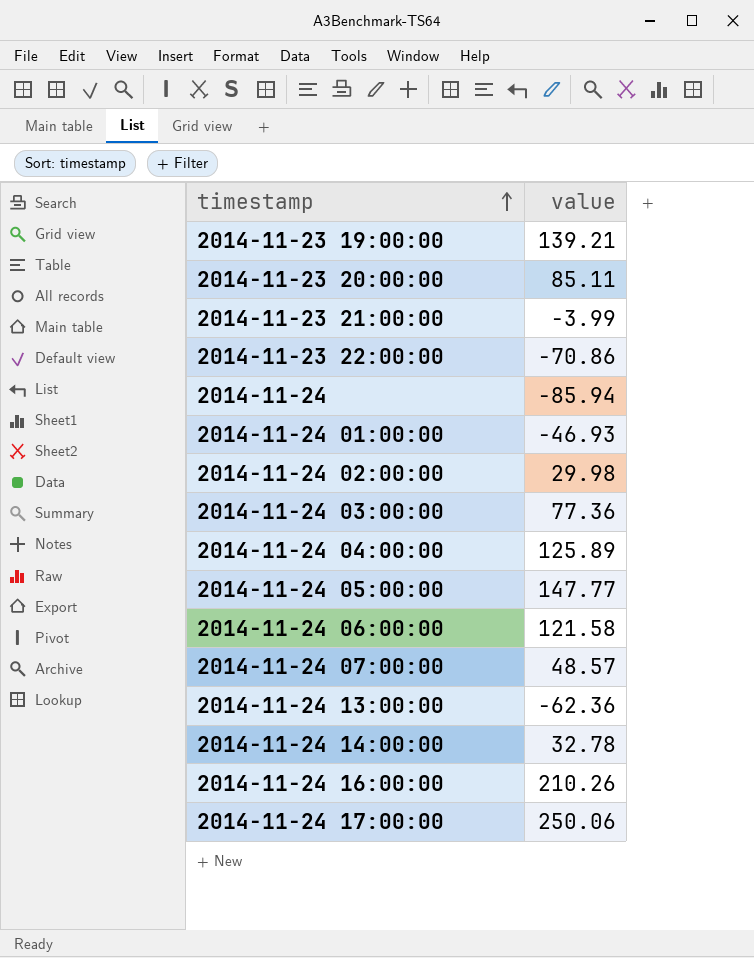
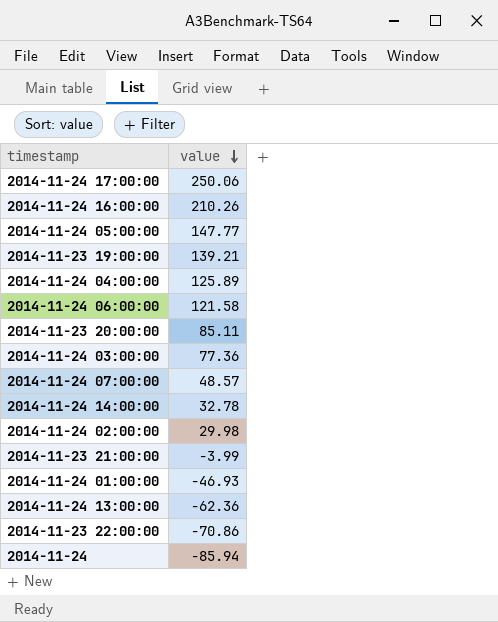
row order: timestamp ascending -> value descending

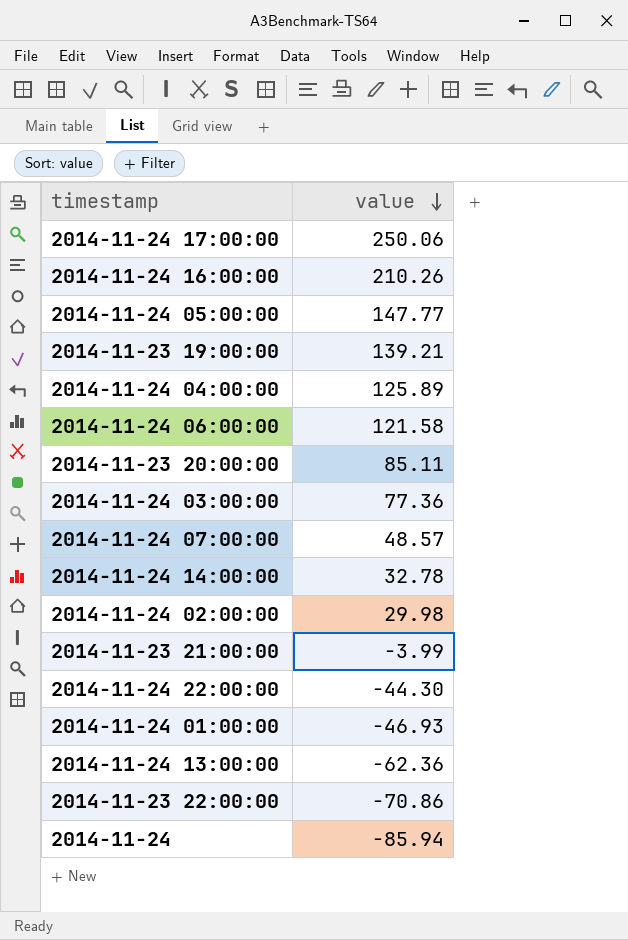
row 2014-11-24 22:00:00: none -> -44.30

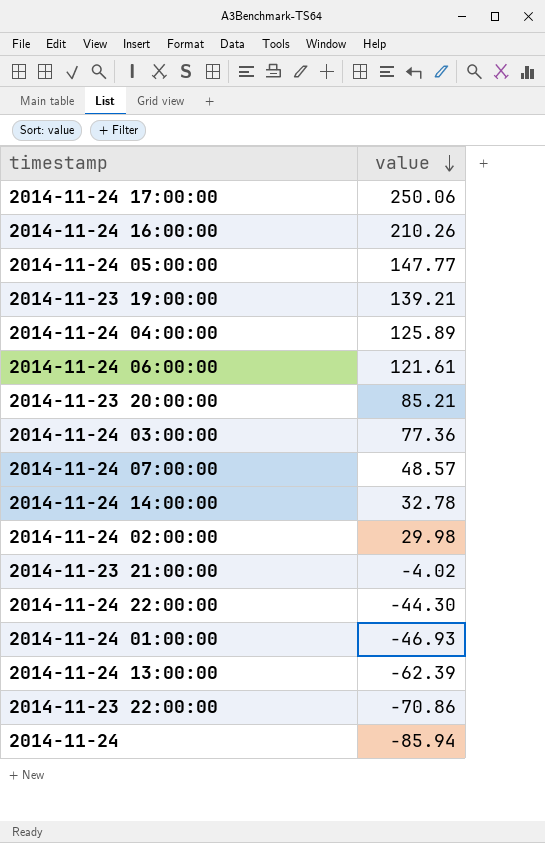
2014-11-24 06:00:00 | value: 121.58 -> 121.61
2014-11-23 20:00:00 | value: 85.11 -> 85.21
2014-11-23 21:00:00 | value: -3.99 -> -4.02
2014-11-24 13:00:00 | value: -62.36 -> -62.39

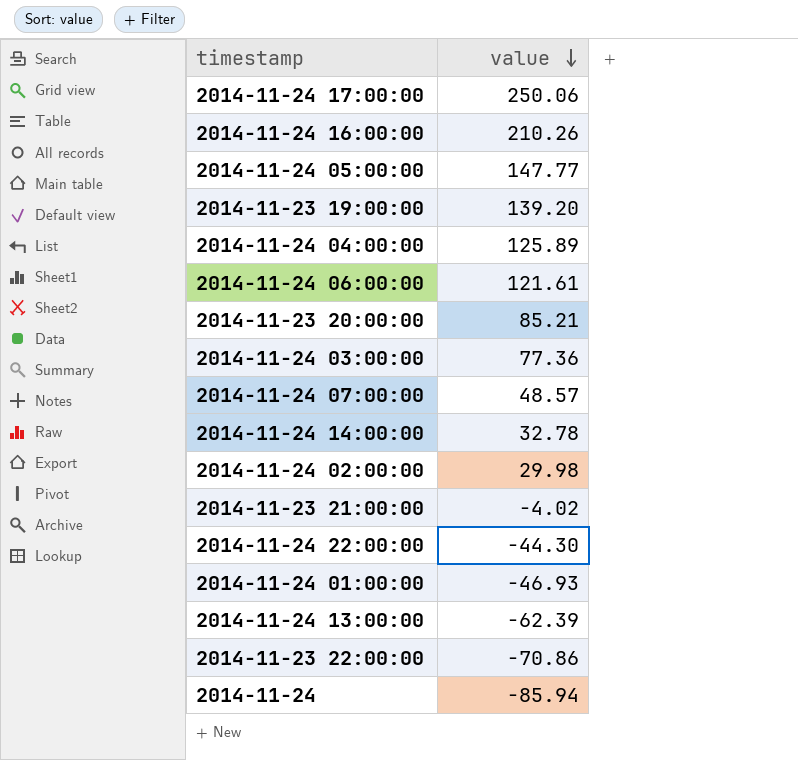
2014-11-23 19:00:00 | value: 139.21 -> 139.20

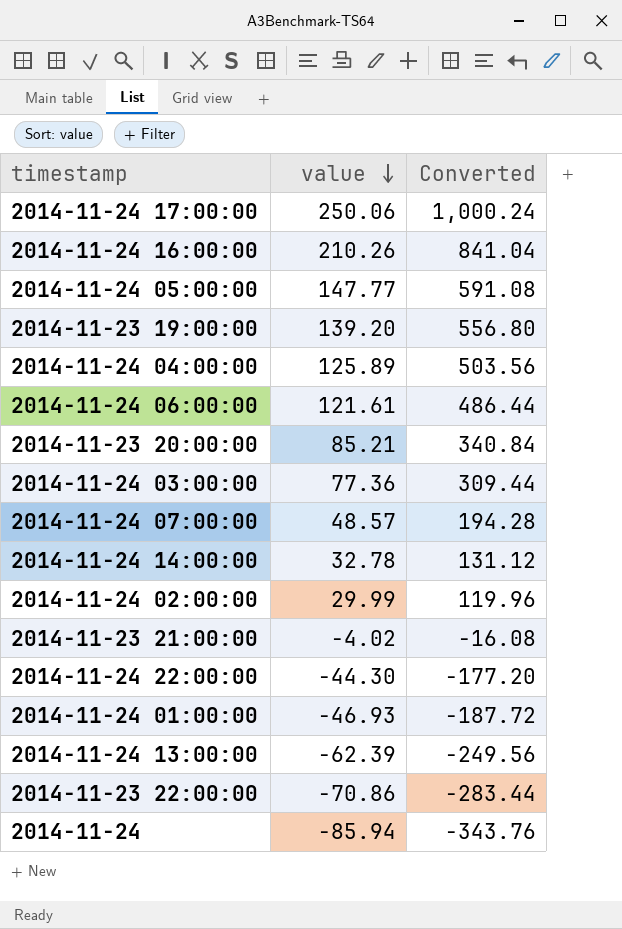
column Converted | formula: none -> [value] * 4
2014-11-24 02:00:00 | value: 29.98 -> 29.99

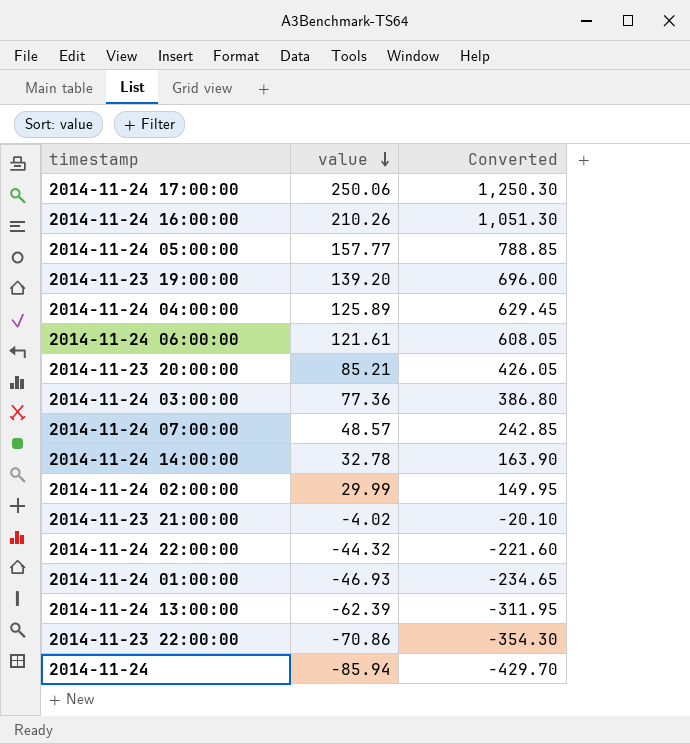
column Converted | formula: [value] * 4 -> [value] * 5
2014-11-24 05:00:00 | value: 147.77 -> 157.77
2014-11-24 22:00:00 | value: -44.30 -> -44.32

